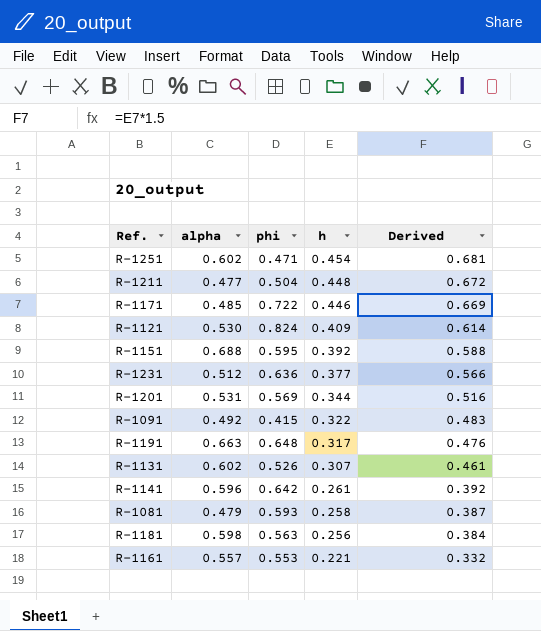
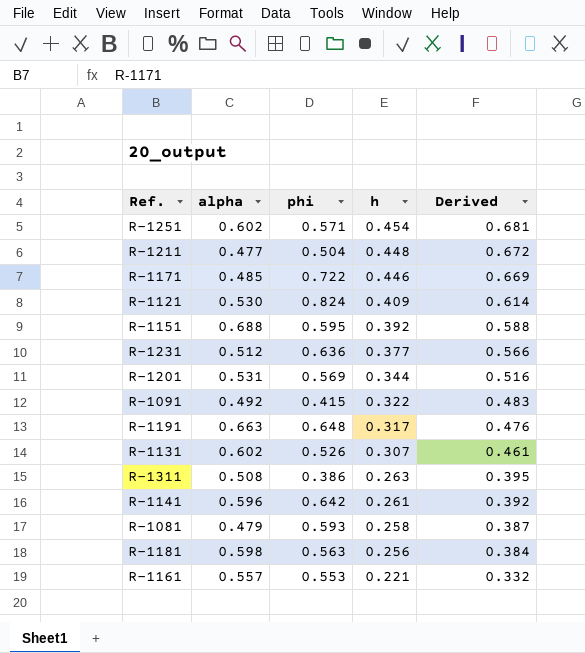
R-1251 | phi: 0.471 -> 0.571
row R-1311: none -> 0.508 | 0.386 | 0.263 | 0.395

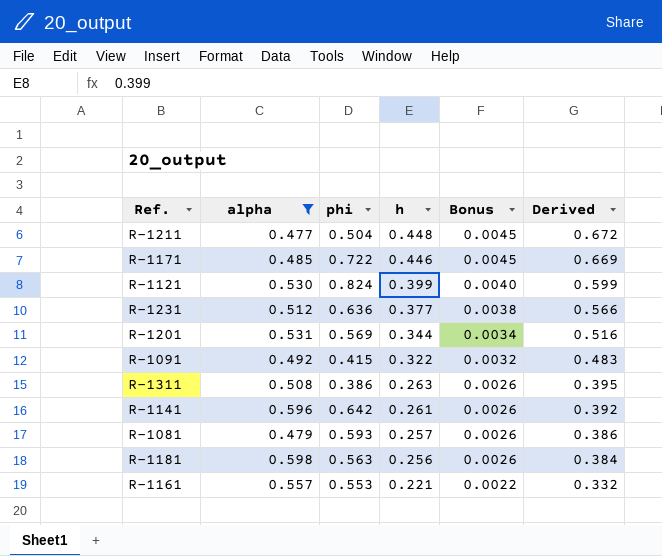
filter: none -> alpha <= 0.598
column Bonus | formula: none -> [h] * 0.01
R-1121 | h: 0.409 -> 0.399
R-1121 | Derived: 0.614 -> 0.599
R-1081 | h: 0.258 -> 0.257
R-1081 | Derived: 0.387 -> 0.386

